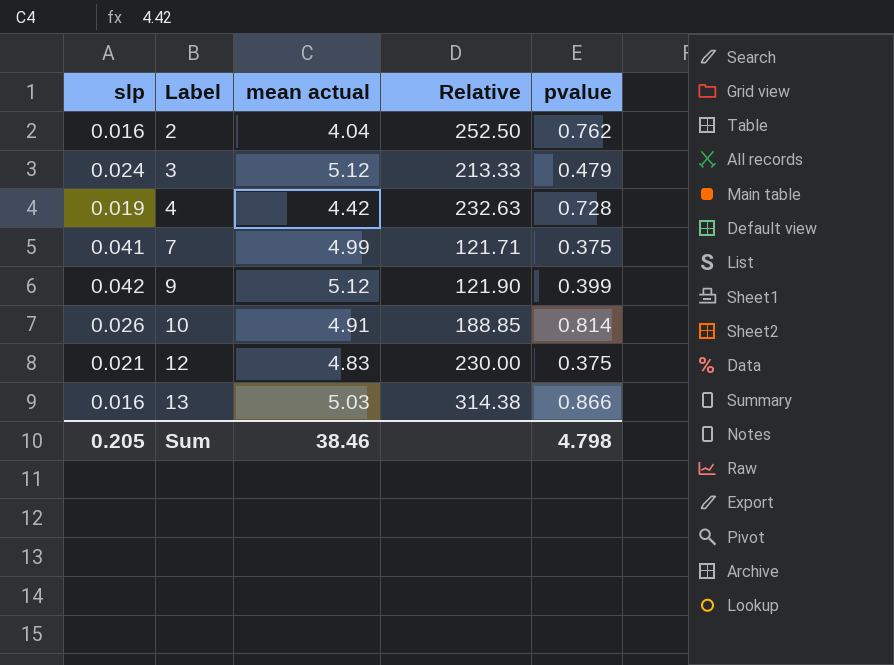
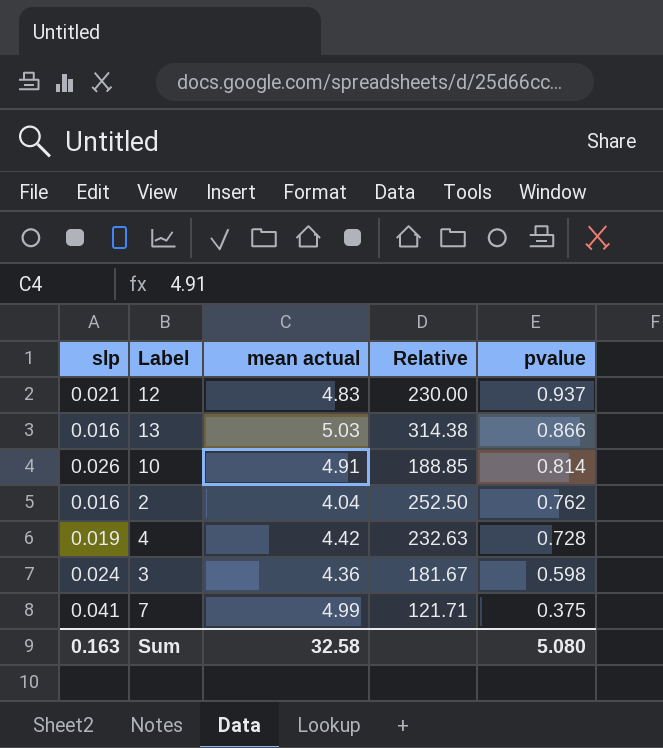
row order: Label ascending -> pvalue descending
row 9: 0.042 | 5.12 | 121.90 | 0.399 -> none
12 | pvalue: 0.375 -> 0.937
3 | mean actual: 5.12 -> 4.36
3 | Relative: 213.33 -> 181.67
3 | pvalue: 0.479 -> 0.598
Sum | slp: 0.205 -> 0.163
Sum | mean actual: 38.46 -> 32.58
Sum | pvalue: 4.798 -> 5.080

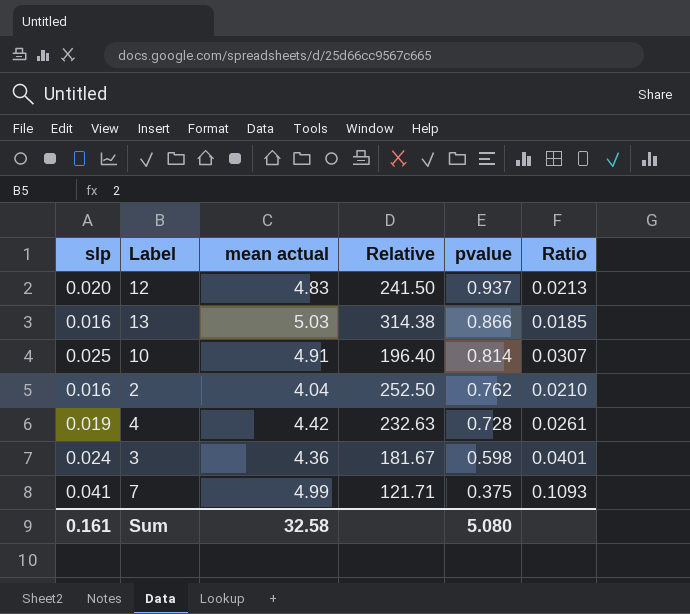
column Ratio | formula: none -> [slp] / [pvalue]
12 | slp: 0.021 -> 0.020
12 | Relative: 230.00 -> 241.50
10 | slp: 0.026 -> 0.025
10 | Relative: 188.85 -> 196.40
Sum | slp: 0.163 -> 0.161

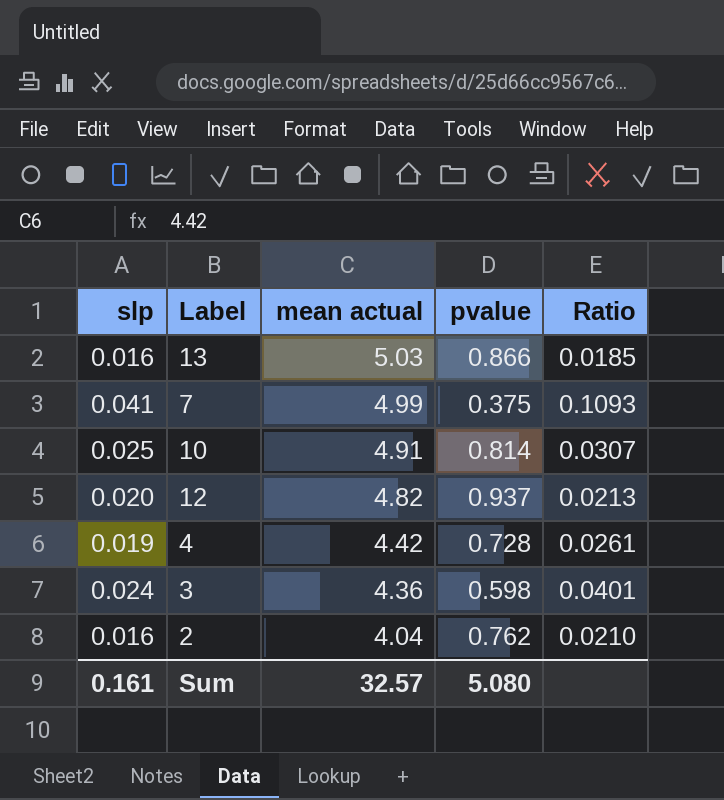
row order: pvalue descending -> mean actual descending
column Relative | formula: [mean actual] / [slp] -> none
12 | mean actual: 4.83 -> 4.82
Sum | mean actual: 32.58 -> 32.57

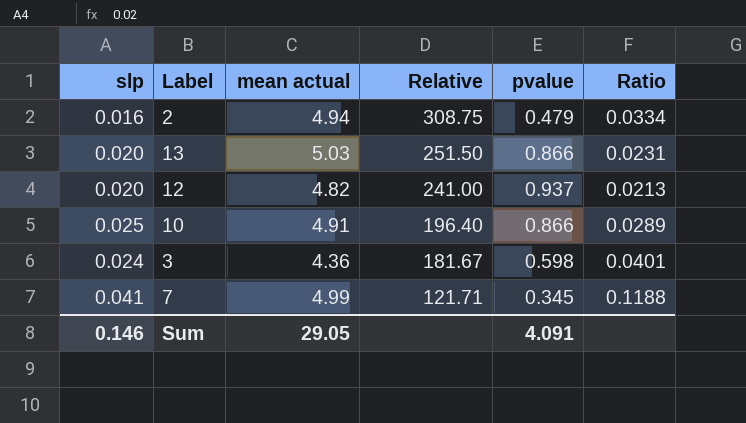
row order: mean actual descending -> Relative descending
column Relative | formula: none -> [mean actual] / [slp]
row 4: 0.019 | 4.42 | 0.728 | 0.0261 -> none
2 | mean actual: 4.04 -> 4.94
2 | pvalue: 0.762 -> 0.479
2 | Ratio: 0.0210 -> 0.0334
13 | slp: 0.016 -> 0.020
13 | Ratio: 0.0185 -> 0.0231
10 | pvalue: 0.814 -> 0.866
10 | Ratio: 0.0307 -> 0.0289
7 | pvalue: 0.375 -> 0.345
7 | Ratio: 0.1093 -> 0.1188
Sum | slp: 0.161 -> 0.146
Sum | mean actual: 32.57 -> 29.05
Sum | pvalue: 5.080 -> 4.091

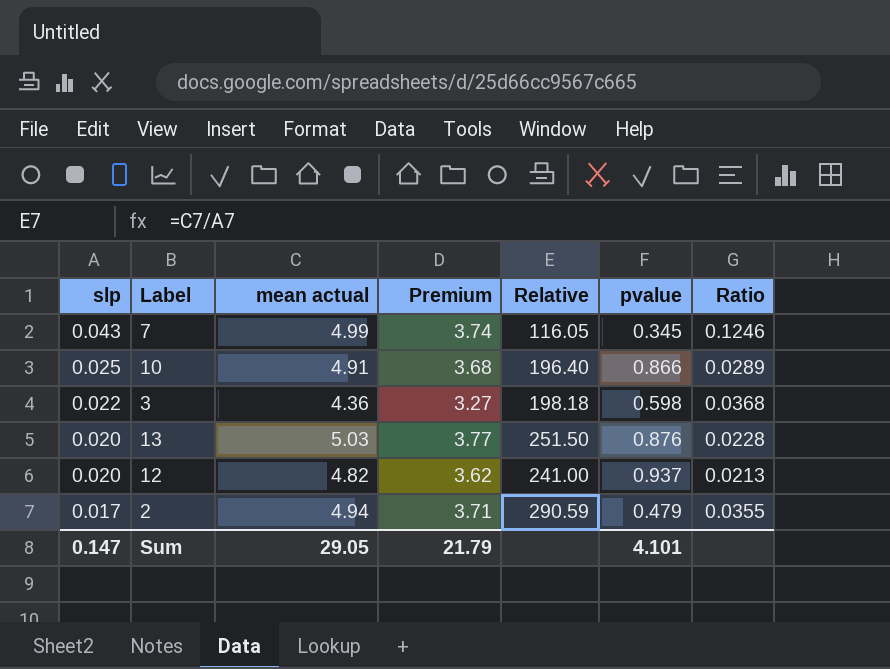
row order: Relative descending -> slp descending
column Premium | formula: none -> [mean actual] * 0.75
7 | slp: 0.041 -> 0.043
7 | Relative: 121.71 -> 116.05
7 | Ratio: 0.1188 -> 0.1246
3 | slp: 0.024 -> 0.022
3 | Relative: 181.67 -> 198.18
3 | Ratio: 0.0401 -> 0.0368
13 | pvalue: 0.866 -> 0.876
13 | Ratio: 0.0231 -> 0.0228
2 | slp: 0.016 -> 0.017
2 | Relative: 308.75 -> 290.59
2 | Ratio: 0.0334 -> 0.0355
Sum | slp: 0.146 -> 0.147
Sum | pvalue: 4.091 -> 4.101

